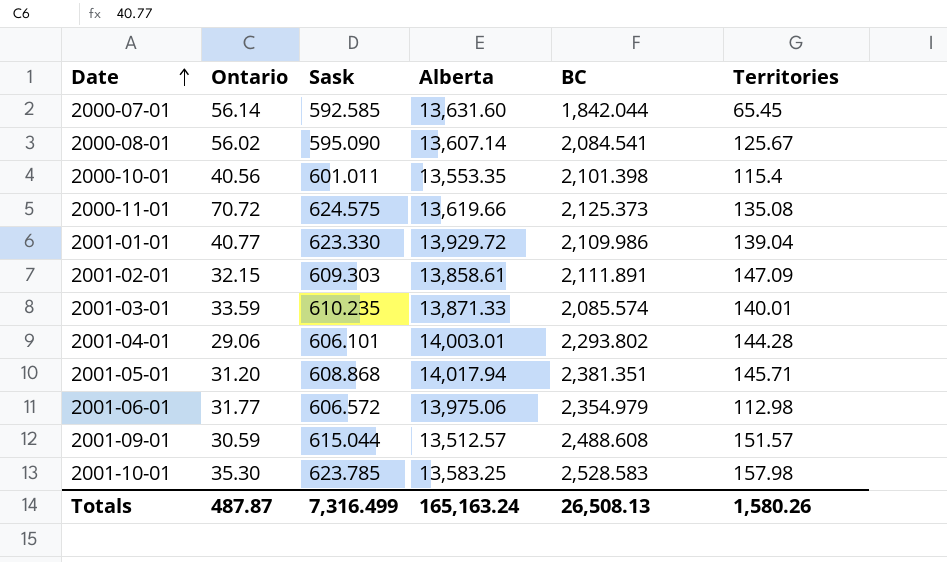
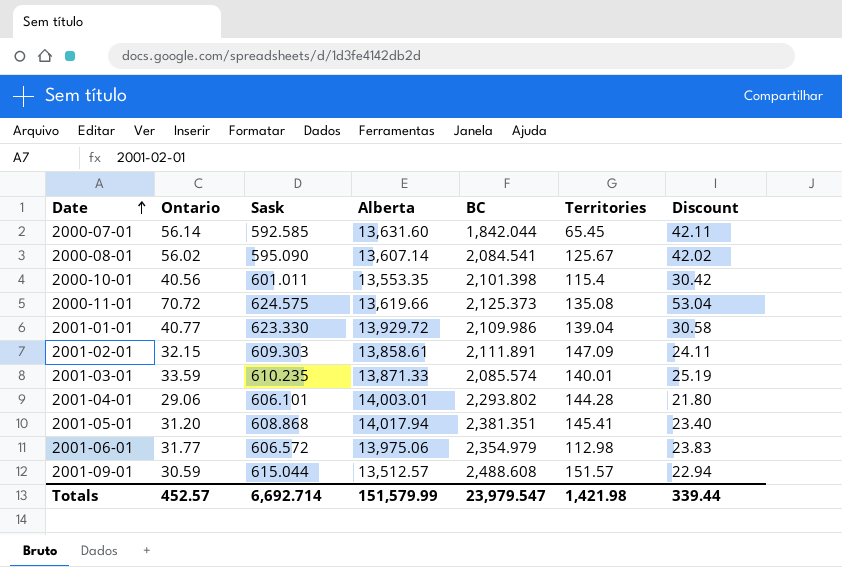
column Discount | formula: none -> [Ontario] * 0.75
row 2001-10-01: 35.30 | 623.785 | 13,583.25 | 2,528.583 | 157.98 -> none
2001-05-01 | Territories: 145.71 -> 145.41
Totals | Ontario: 487.87 -> 452.57
Totals | Sask: 7,316.499 -> 6,692.714
Totals | Alberta: 165,163.24 -> 151,579.99
Totals | BC: 26,508.13 -> 23,979.547
Totals | Territories: 1,580.26 -> 1,421.98

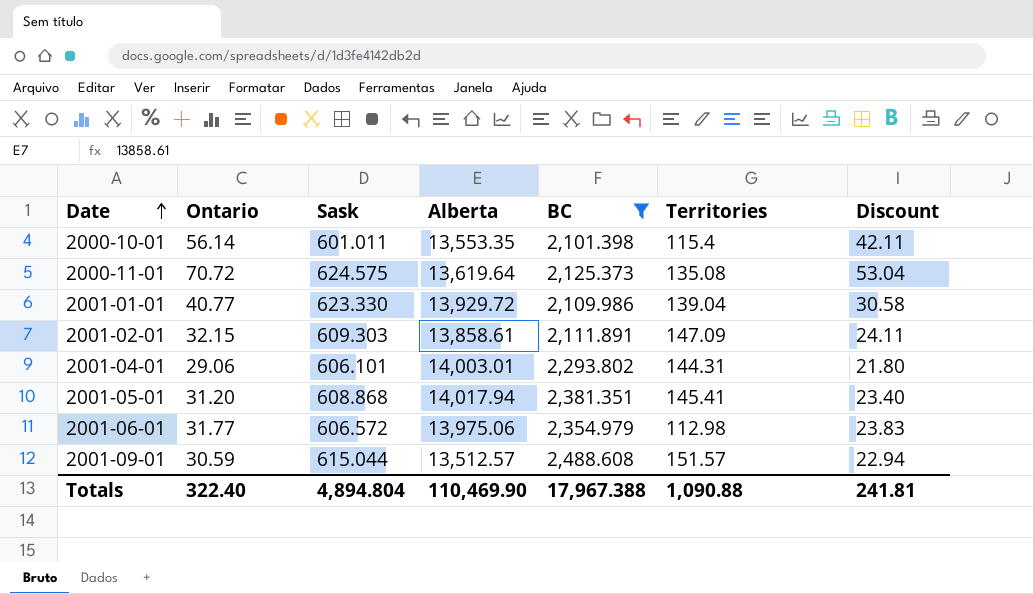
filter: none -> BC >= 2,101.398
2000-10-01 | Ontario: 40.56 -> 56.14
2000-10-01 | Discount: 30.42 -> 42.11
2000-11-01 | Alberta: 13,619.66 -> 13,619.64
2001-04-01 | Territories: 144.28 -> 144.31
Totals | Ontario: 452.57 -> 322.40
Totals | Sask: 6,692.714 -> 4,894.804
Totals | Alberta: 151,579.99 -> 110,469.90
Totals | BC: 23,979.547 -> 17,967.388
Totals | Territories: 1,421.98 -> 1,090.88
Totals | Discount: 339.44 -> 241.81

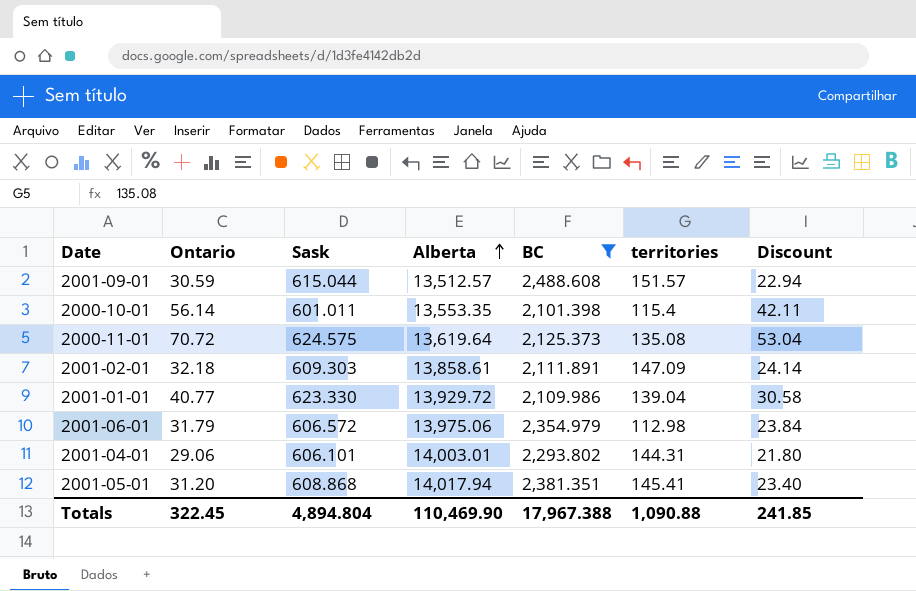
row order: Date ascending -> Alberta ascending
column name: Territories -> territories
2001-02-01 | Ontario: 32.15 -> 32.18
2001-02-01 | Discount: 24.11 -> 24.14
2001-06-01 | Ontario: 31.77 -> 31.79
2001-06-01 | Discount: 23.83 -> 23.84
Totals | Ontario: 322.40 -> 322.45
Totals | Discount: 241.81 -> 241.85

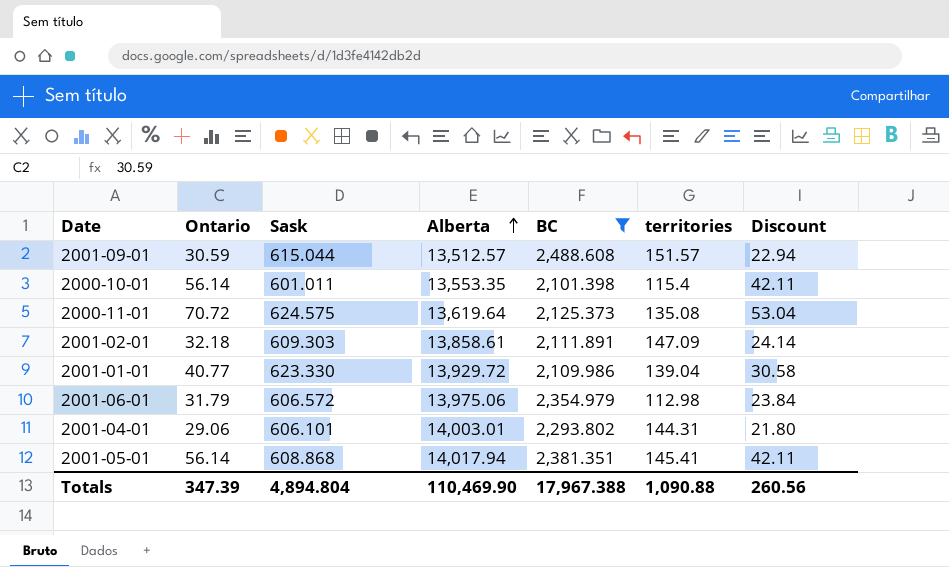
2001-05-01 | Ontario: 31.20 -> 56.14
2001-05-01 | Discount: 23.40 -> 42.11
Totals | Ontario: 322.45 -> 347.39
Totals | Discount: 241.85 -> 260.56

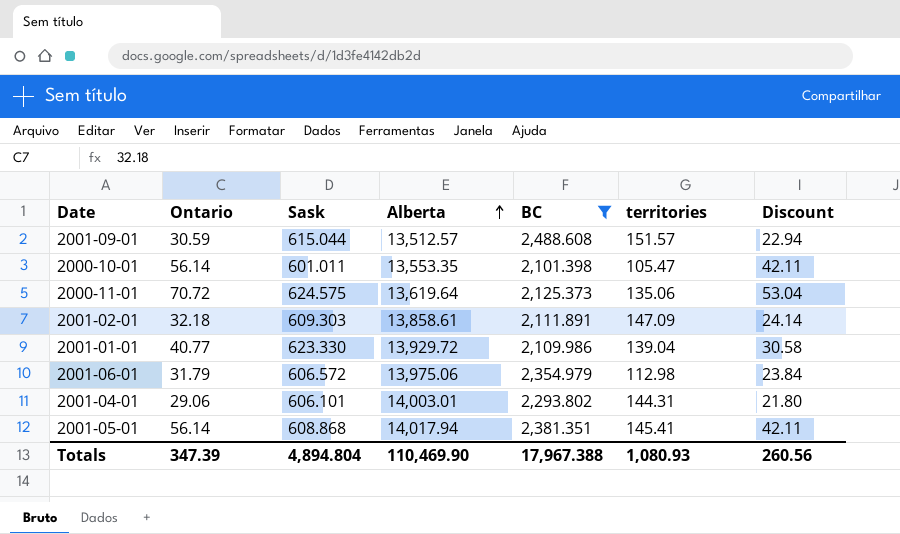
2000-10-01 | territories: 115.4 -> 105.47
2000-11-01 | territories: 135.08 -> 135.06
Totals | territories: 1,090.88 -> 1,080.93

